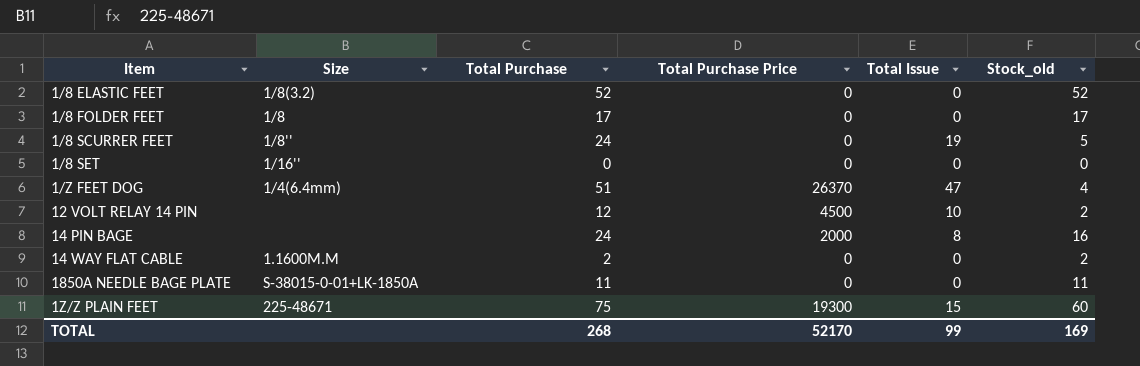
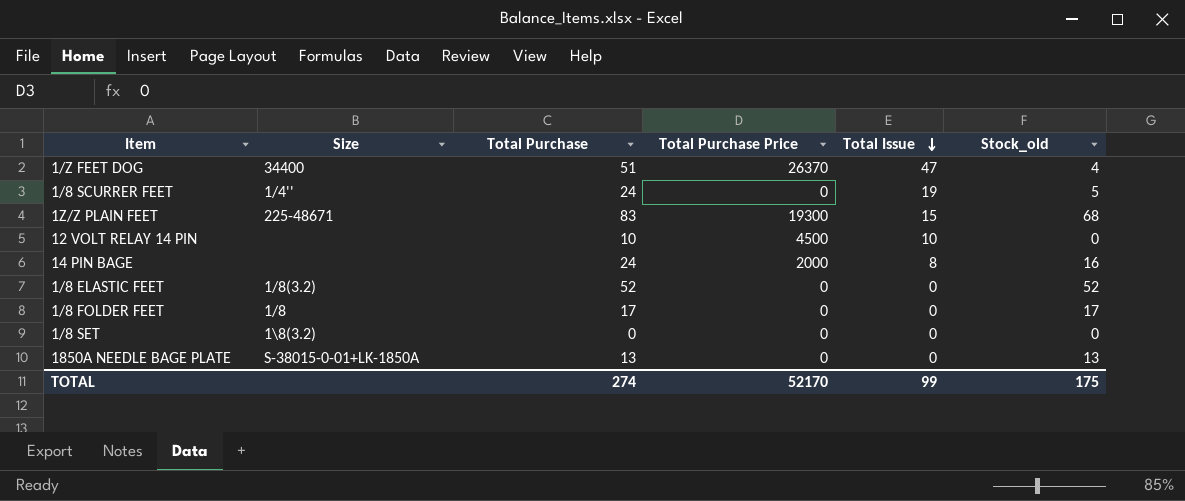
row order: none -> Total Issue descending
row 14 WAY FLAT CABLE: 1.1600M.M | 2 | 0 | 0 | 2 -> none
1/Z FEET DOG | Size: 1/4(6.4mm) -> 34400
1/8 SCURRER FEET | Size: 1/8'' -> 1/4''
1Z/Z PLAIN FEET | Total Purchase: 75 -> 83
1Z/Z PLAIN FEET | Stock_old: 60 -> 68
12 VOLT RELAY 14 PIN | Total Purchase: 12 -> 10
12 VOLT RELAY 14 PIN | Stock_old: 2 -> 0
1/8 SET | Size: 1/16'' -> 1\8(3.2)
1850A NEEDLE BAGE PLATE | Total Purchase: 11 -> 13
1850A NEEDLE BAGE PLATE | Stock_old: 11 -> 13
TOTAL | Total Purchase: 268 -> 274
TOTAL | Stock_old: 169 -> 175

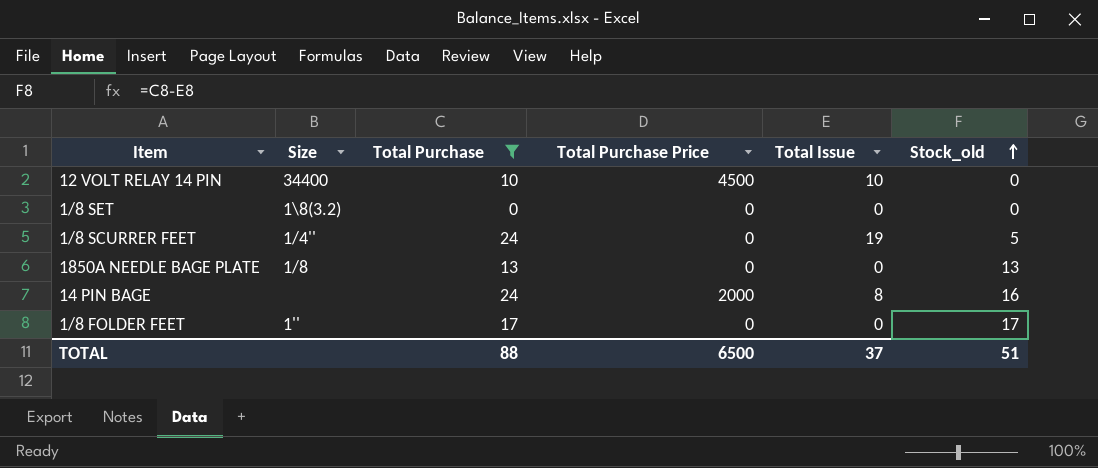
filter: none -> Total Purchase <= 24
row order: Total Issue descending -> Stock_old ascending
12 VOLT RELAY 14 PIN | Size: none -> 34400
1850A NEEDLE BAGE PLATE | Size: S-38015-0-01+LK-1850A -> 1/8
1/8 FOLDER FEET | Size: 1/8 -> 1''
TOTAL | Total Purchase: 274 -> 88
TOTAL | Total Purchase Price: 52170 -> 6500
TOTAL | Total Issue: 99 -> 37
TOTAL | Stock_old: 175 -> 51

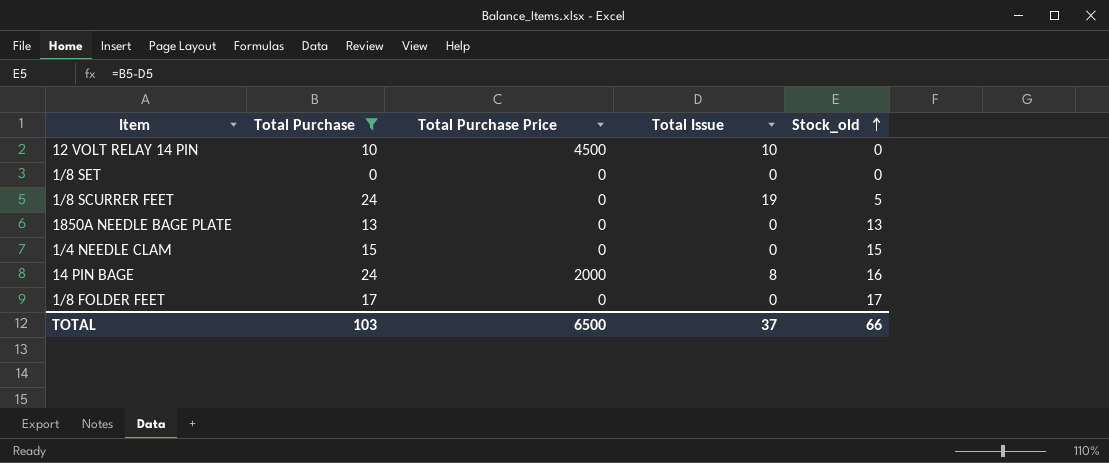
column Size | position: 2 -> none
row 1/4 NEEDLE CLAM: none -> 15 | 0 | 0 | 15
TOTAL | Total Purchase: 88 -> 103
TOTAL | Stock_old: 51 -> 66

